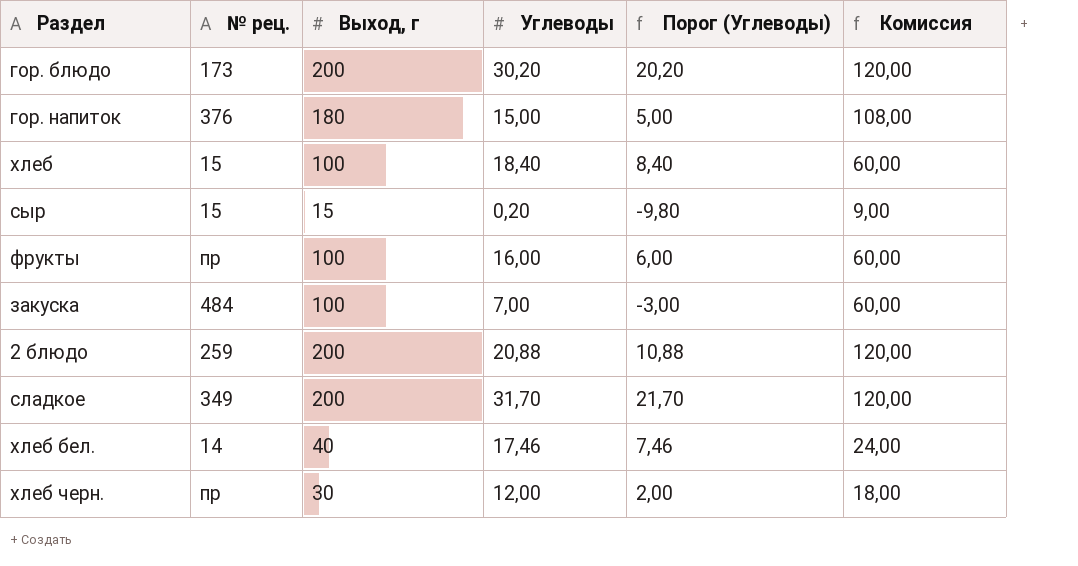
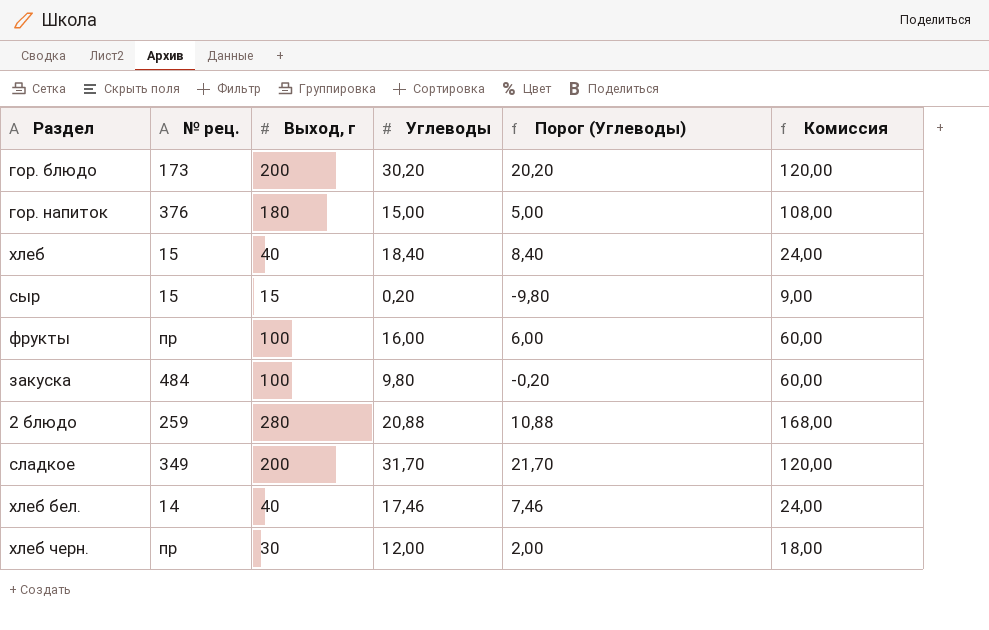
хлеб | Выход, г: 100 -> 40
хлеб | Комиссия: 60,00 -> 24,00
закуска | Углеводы: 7,00 -> 9,80
закуска | Порог (Углеводы): -3,00 -> -0,20
2 блюдо | Выход, г: 200 -> 280
2 блюдо | Комиссия: 120,00 -> 168,00

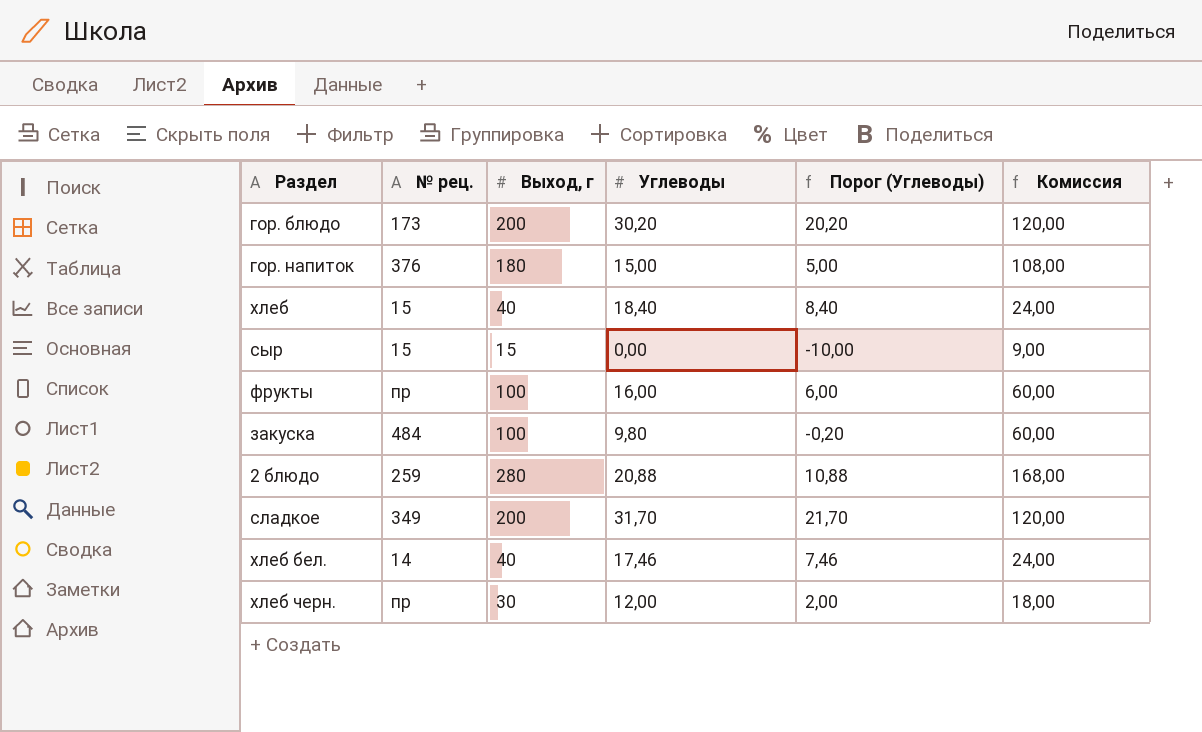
сыр | Углеводы: 0,20 -> 0,00
сыр | Порог (Углеводы): -9,80 -> -10,00

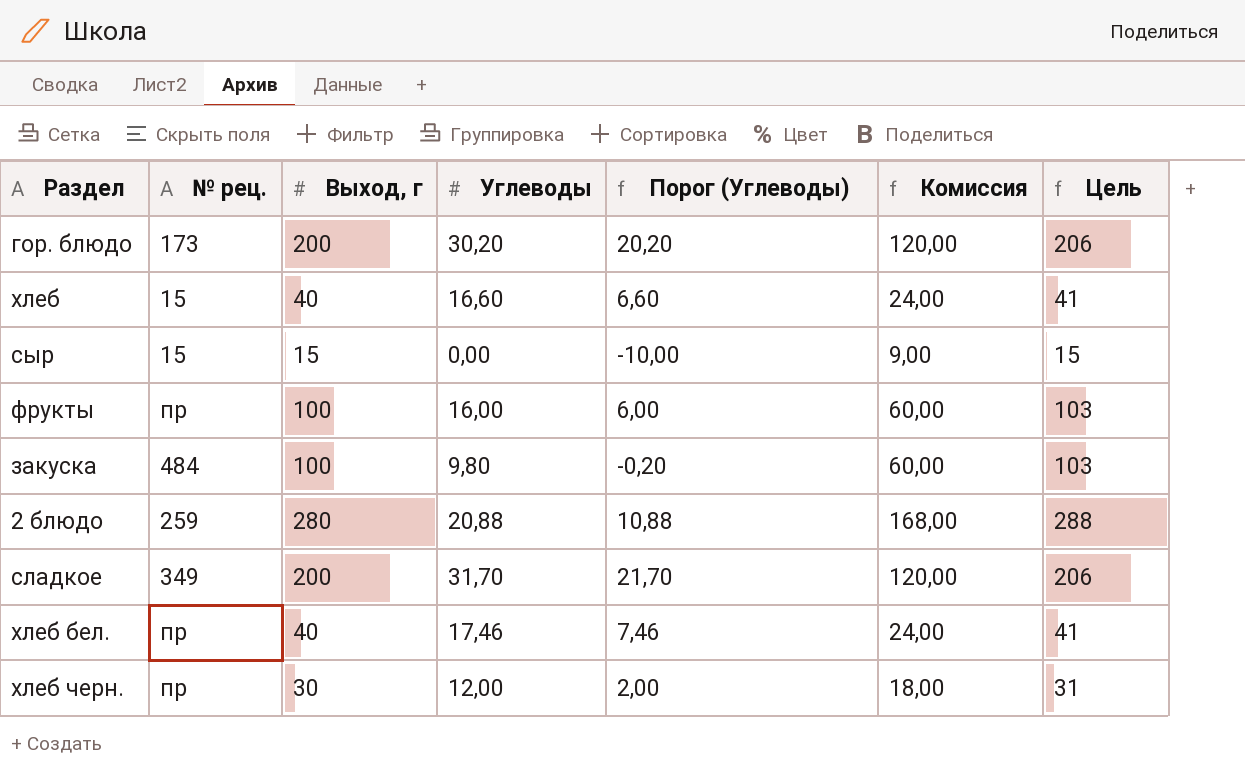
column Цель | formula: none -> [Выход, г] * 1,03
row гор. напиток: 376 | 180 | 15,00 | 5,00 | 108,00 -> none
хлеб | Углеводы: 18,40 -> 16,60
хлеб | Порог (Углеводы): 8,40 -> 6,60
хлеб бел. | № рец.: 14 -> пр

